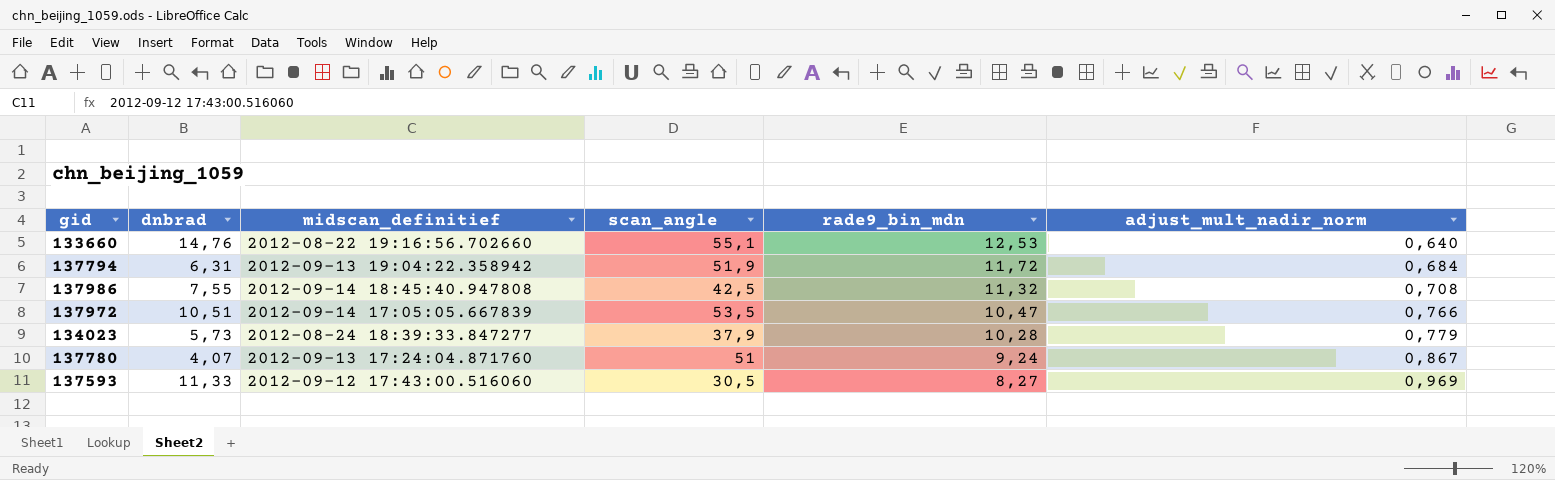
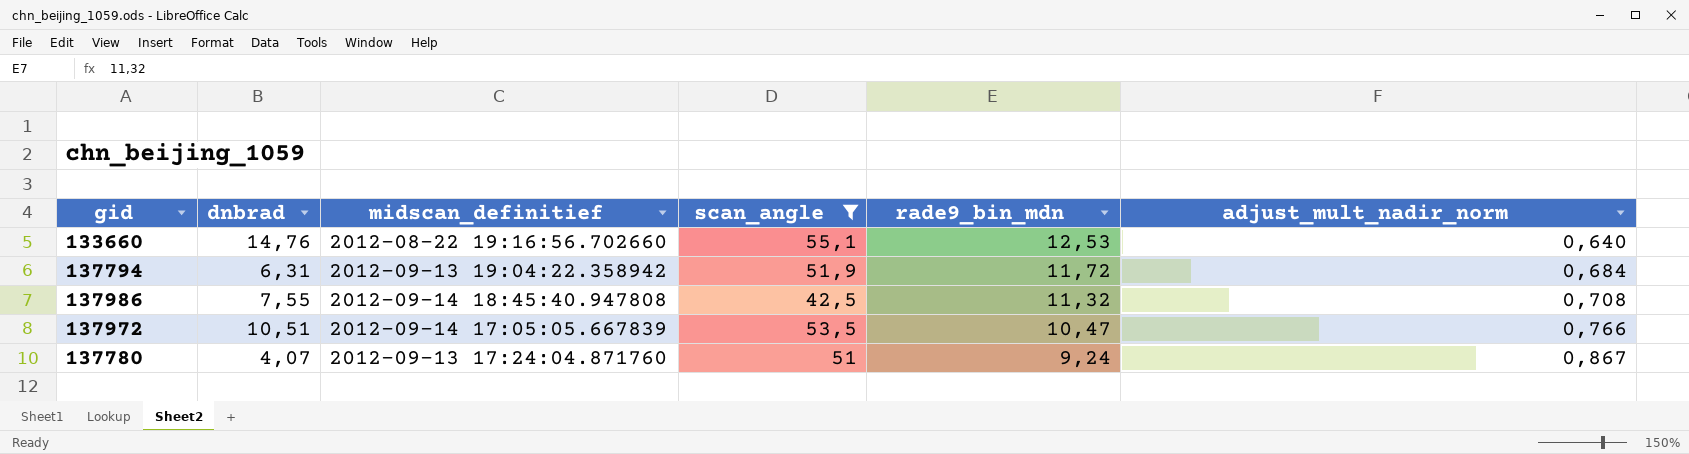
filter: none -> scan_angle >= 42,5

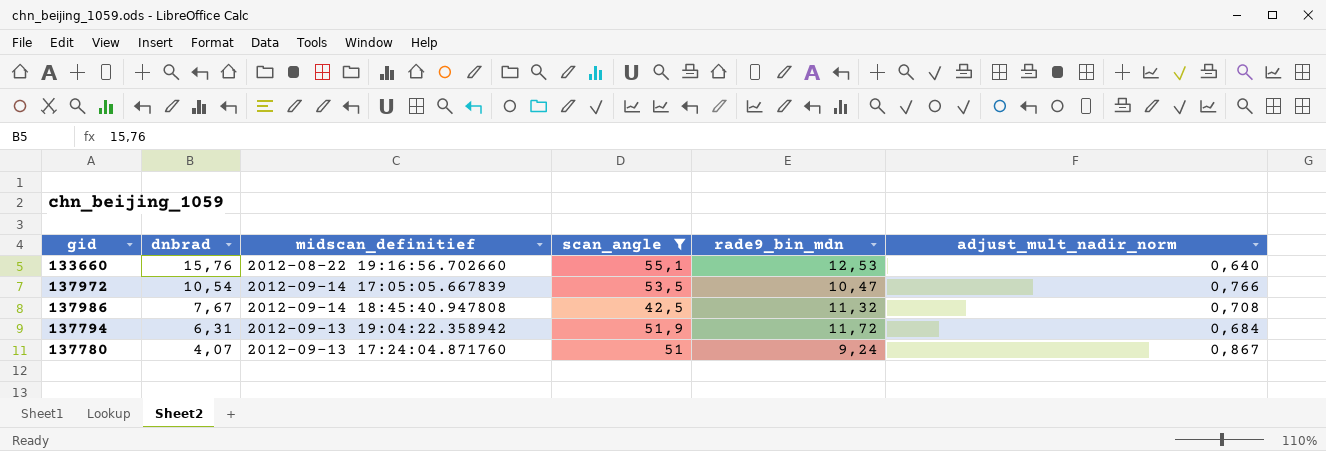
row order: rade9_bin_mdn descending -> dnbrad descending
133660 | dnbrad: 14,76 -> 15,76
137972 | dnbrad: 10,51 -> 10,54
137986 | dnbrad: 7,55 -> 7,67

